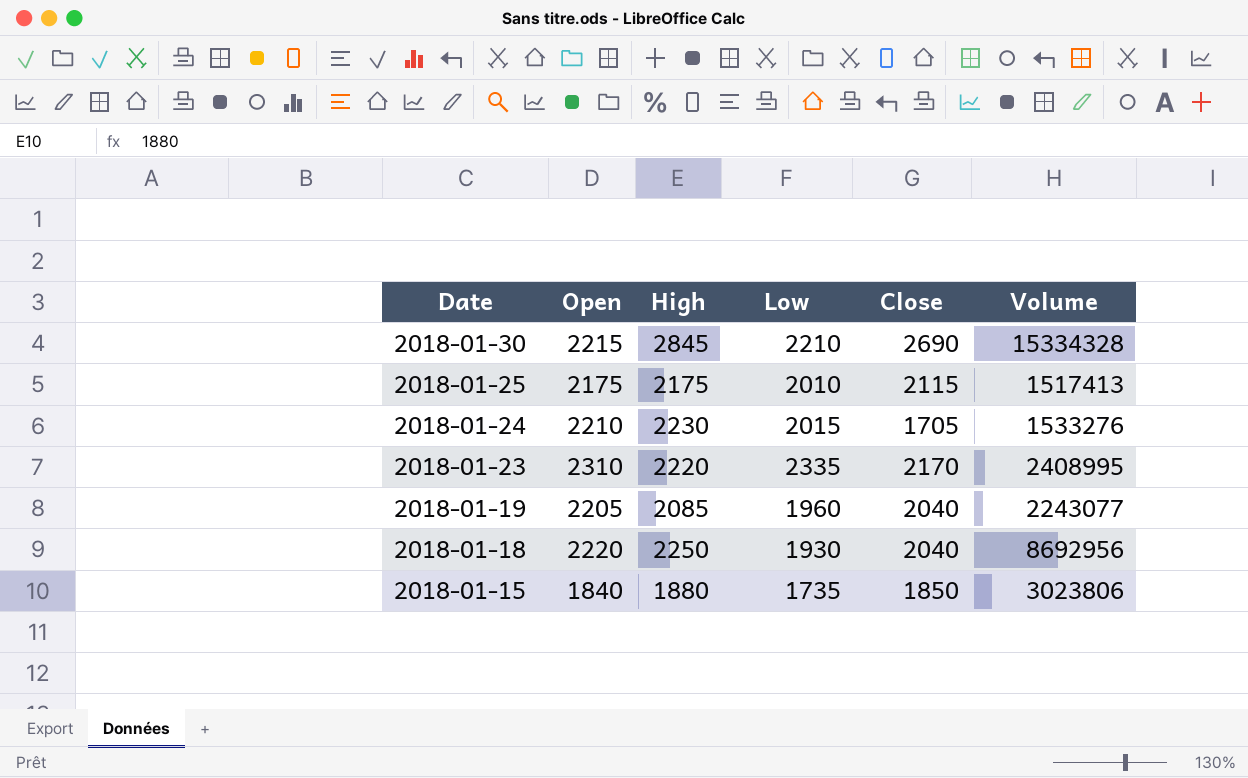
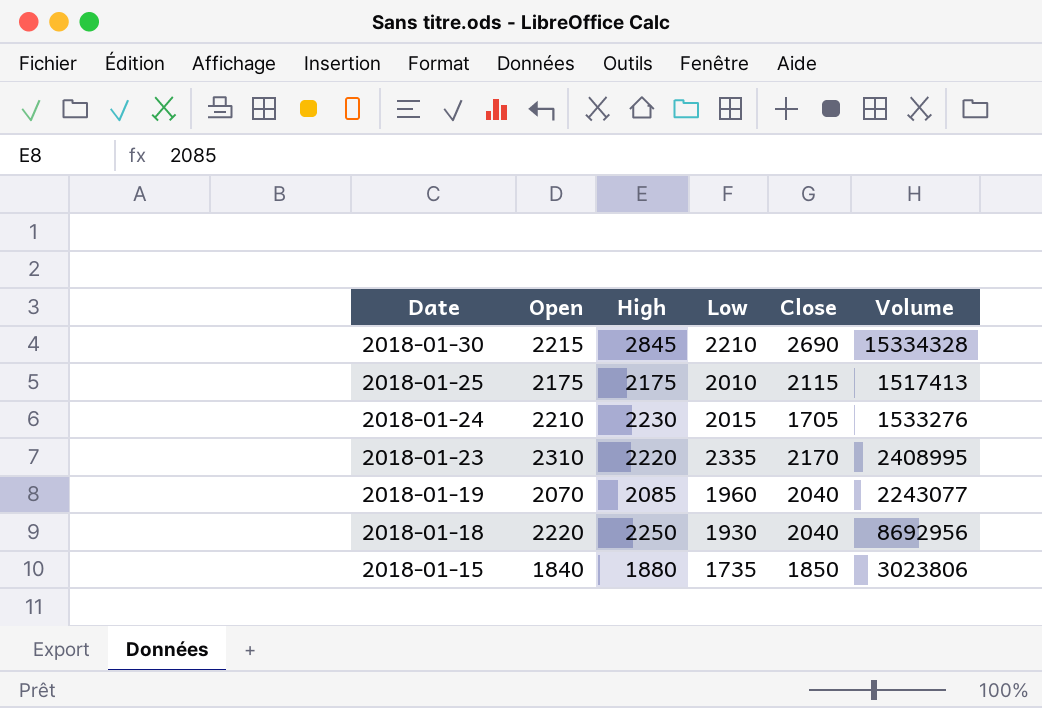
2018-01-19 | Open: 2205 -> 2070

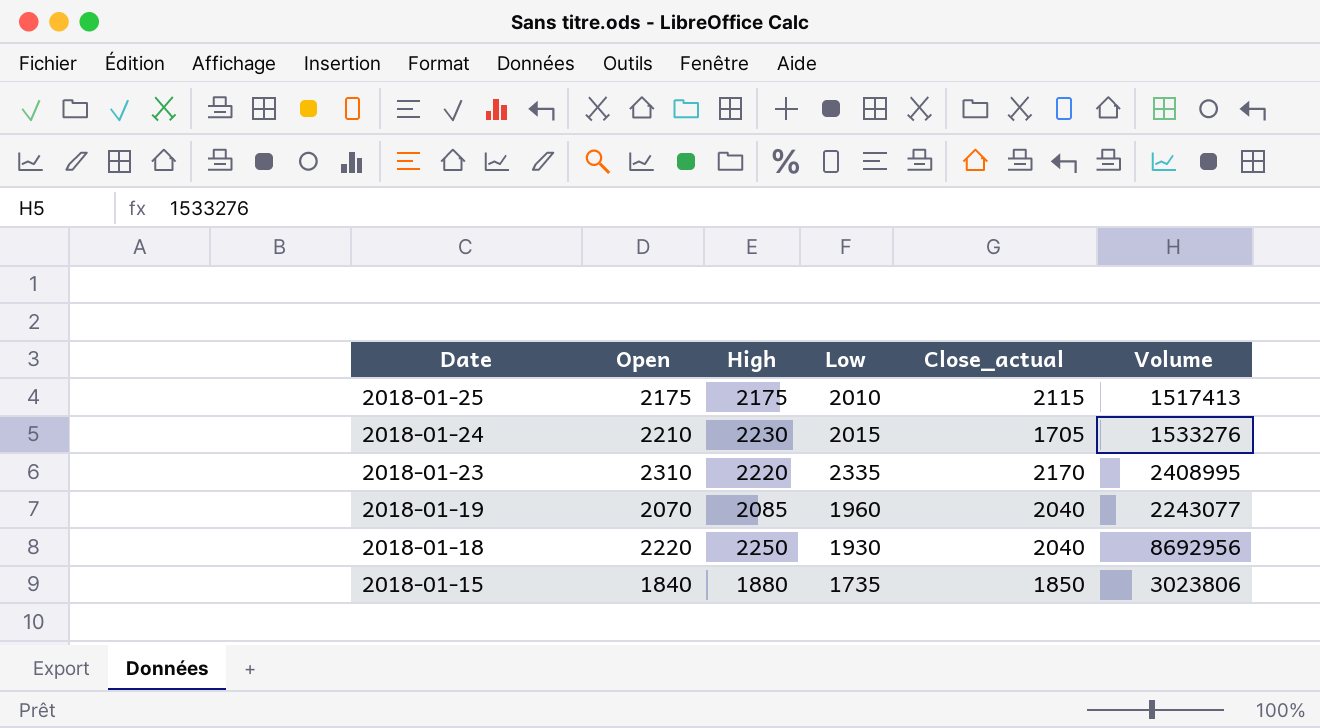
column name: Close -> Close_actual
row 2018-01-30: 2215 | 2845 | 2210 | 2690 | 15334328 -> none

